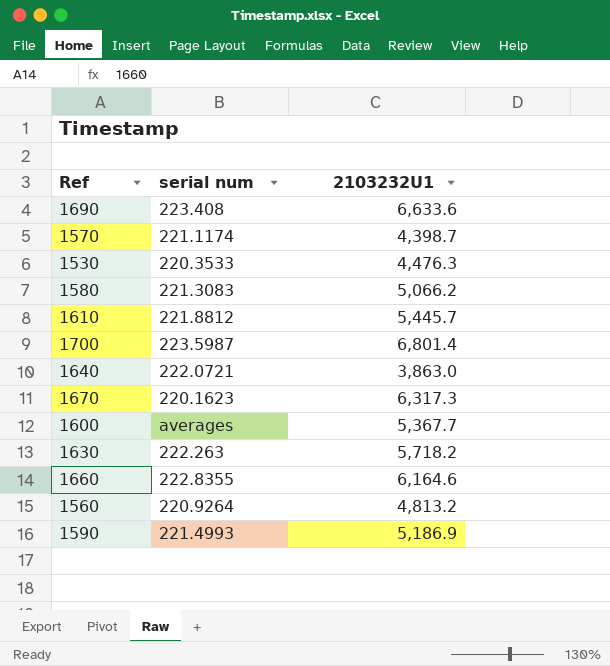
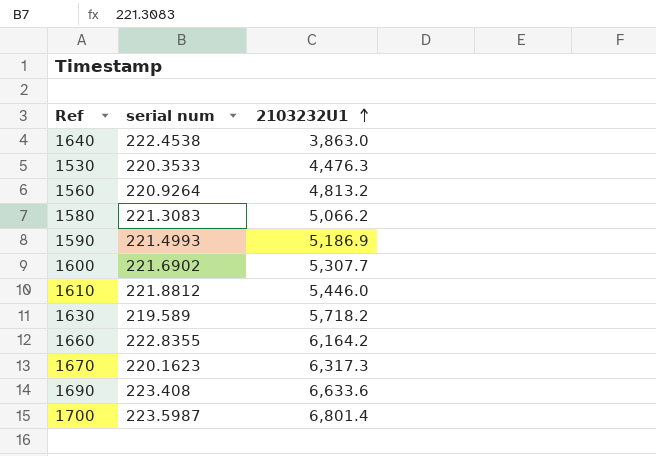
row order: none -> 2103232U1 ascending
row 1570: 221.1174 | 4,398.7 -> none
1640 | serial num: 222.0721 -> 222.4538
1600 | serial num: averages -> 221.6902
1600 | 2103232U1: 5,367.7 -> 5,307.7
1610 | 2103232U1: 5,445.7 -> 5,446.0
1630 | serial num: 222.263 -> 219.589
1660 | 2103232U1: 6,164.6 -> 6,164.2

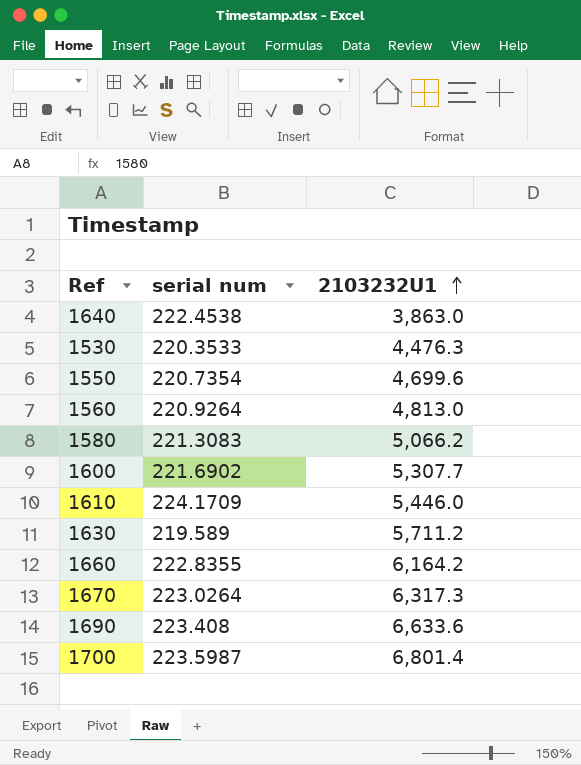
row 1590: 221.4993 | 5,186.9 -> none
row 1550: none -> 220.7354 | 4,699.6
1560 | 2103232U1: 4,813.2 -> 4,813.0
1610 | serial num: 221.8812 -> 224.1709
1630 | 2103232U1: 5,718.2 -> 5,711.2
1670 | serial num: 220.1623 -> 223.0264

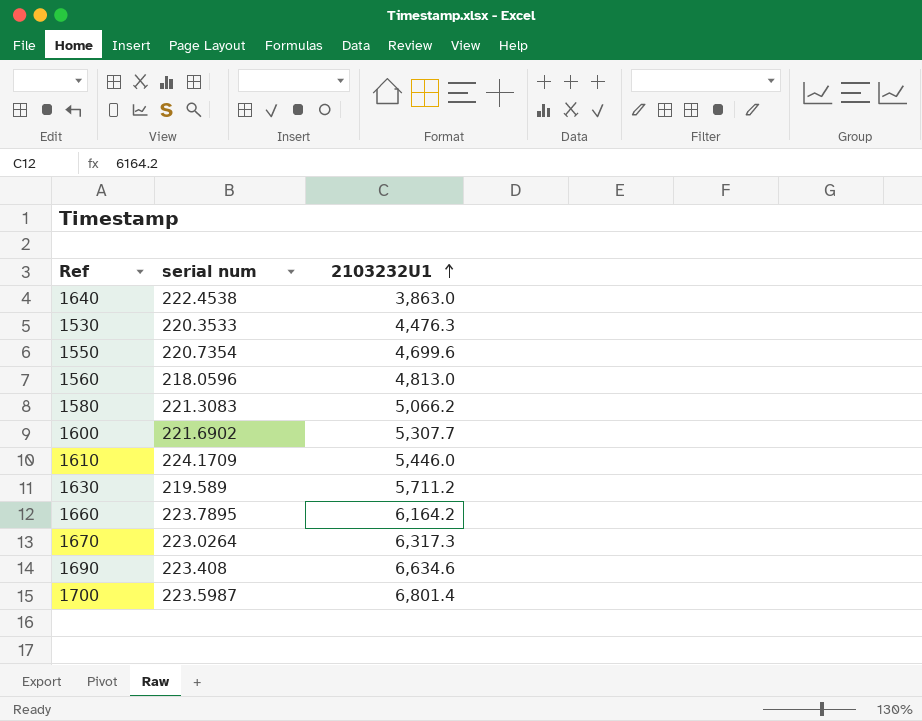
1560 | serial num: 220.9264 -> 218.0596
1660 | serial num: 222.8355 -> 223.7895
1690 | 2103232U1: 6,633.6 -> 6,634.6

